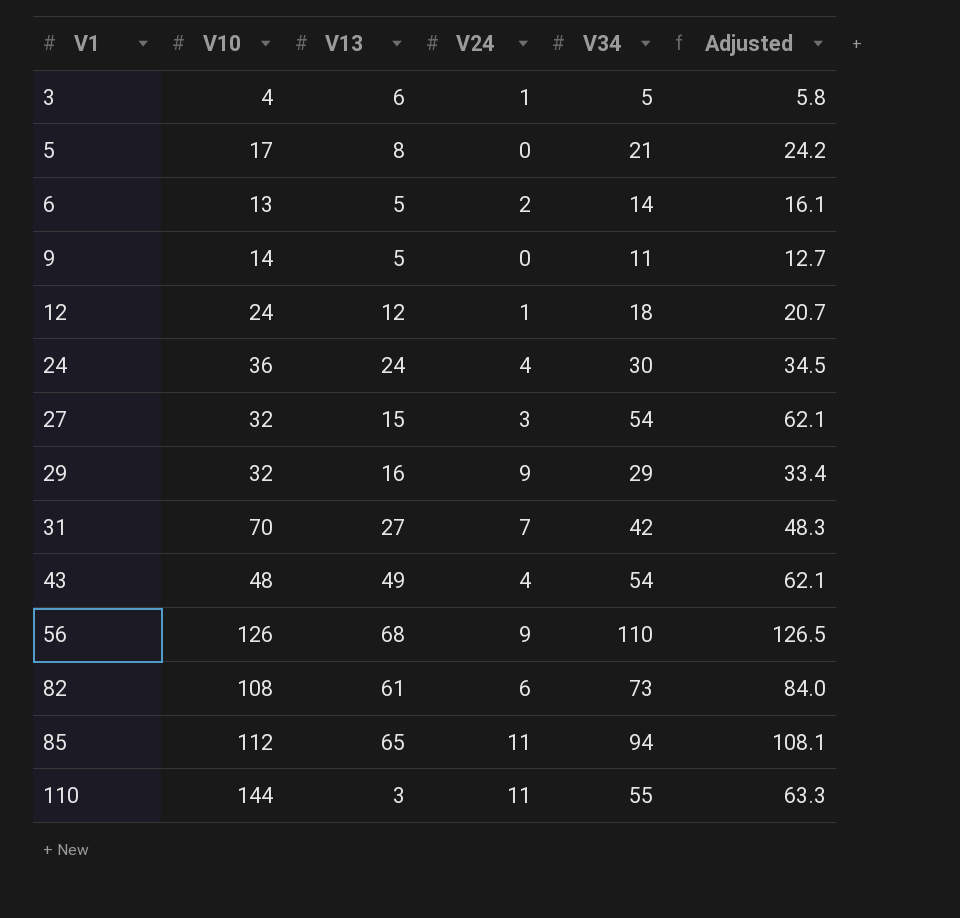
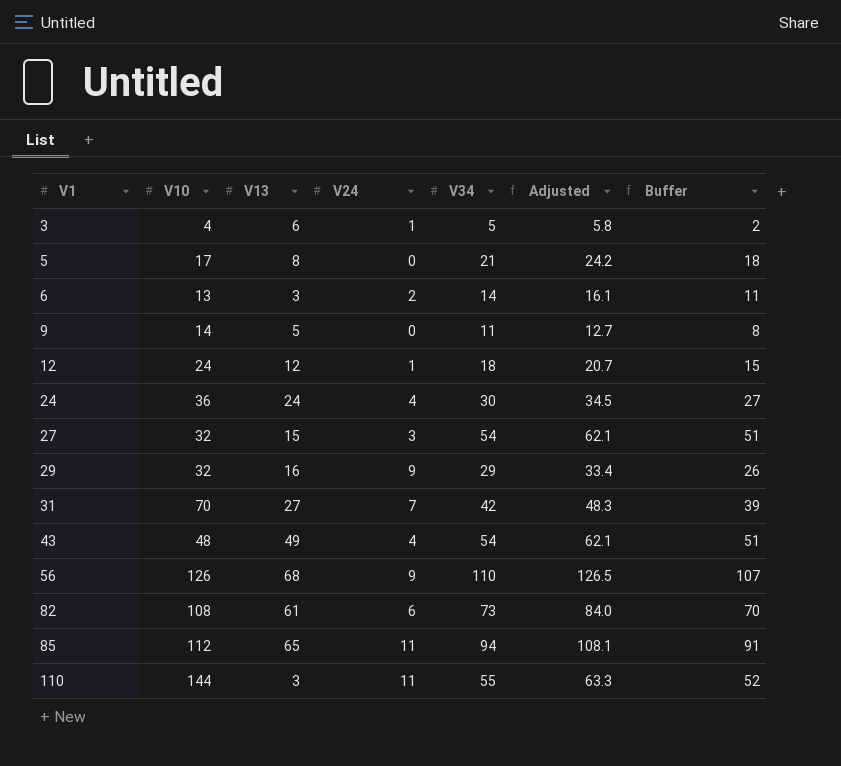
column Buffer | formula: none -> [V34] - 3
6 | V13: 5 -> 3

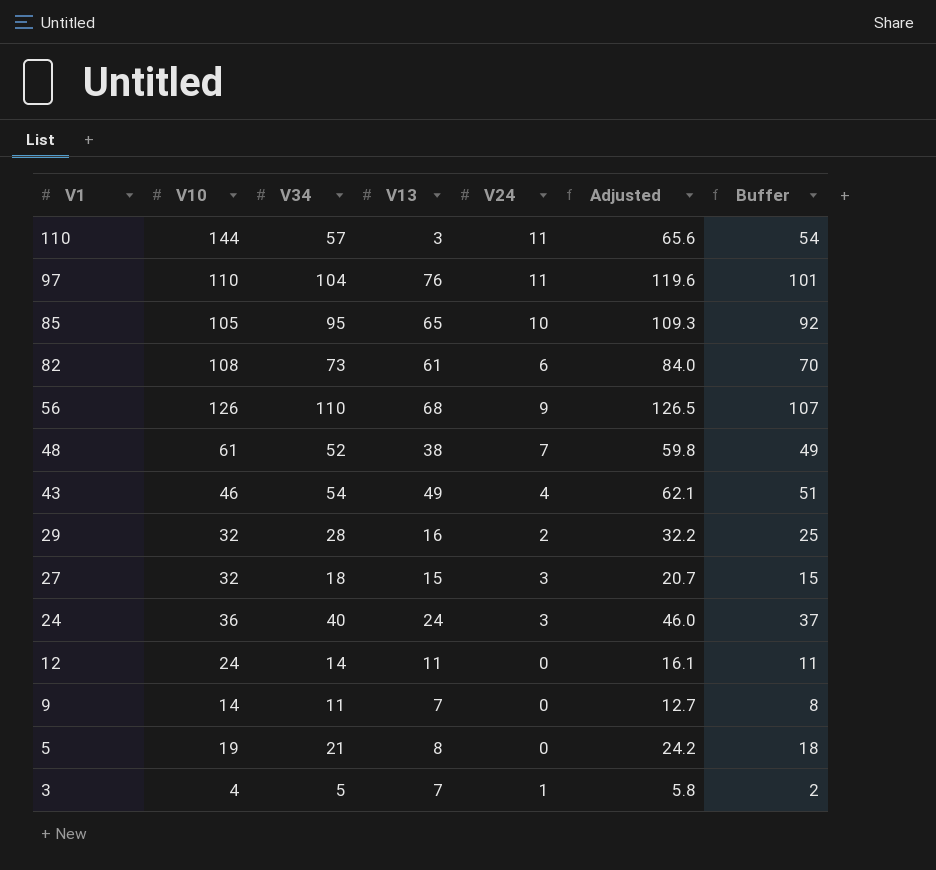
row order: V1 ascending -> V1 descending
column V34 | position: 5 -> 3
row 6: 13 | 3 | 2 | 14 | 16.1 | 11 -> none
row 31: 70 | 27 | 7 | 42 | 48.3 | 39 -> none
110 | V34: 55 -> 57
110 | Adjusted: 63.3 -> 65.6
110 | Buffer: 52 -> 54
row 97: none -> 110 | 104 | 76 | 11 | 119.6 | 101
85 | V10: 112 -> 105
85 | V34: 94 -> 95
85 | V24: 11 -> 10
85 | Adjusted: 108.1 -> 109.3
85 | Buffer: 91 -> 92
row 48: none -> 61 | 52 | 38 | 7 | 59.8 | 49
43 | V10: 48 -> 46
29 | V34: 29 -> 28
29 | V24: 9 -> 2
29 | Adjusted: 33.4 -> 32.2
29 | Buffer: 26 -> 25
27 | V34: 54 -> 18
27 | Adjusted: 62.1 -> 20.7
27 | Buffer: 51 -> 15
24 | V34: 30 -> 40
24 | V24: 4 -> 3
24 | Adjusted: 34.5 -> 46.0
24 | Buffer: 27 -> 37
12 | V34: 18 -> 14
12 | V13: 12 -> 11
12 | V24: 1 -> 0
12 | Adjusted: 20.7 -> 16.1
12 | Buffer: 15 -> 11
9 | V13: 5 -> 7
5 | V10: 17 -> 19
3 | V13: 6 -> 7

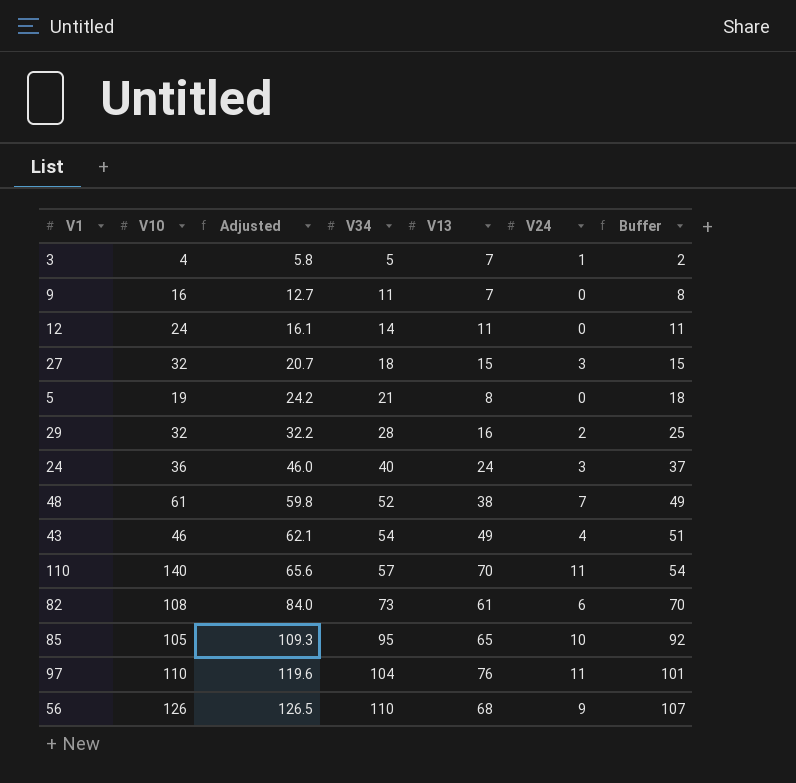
row order: V1 descending -> Adjusted ascending
column Adjusted | position: 6 -> 3
9 | V10: 14 -> 16
110 | V10: 144 -> 140
110 | V13: 3 -> 70

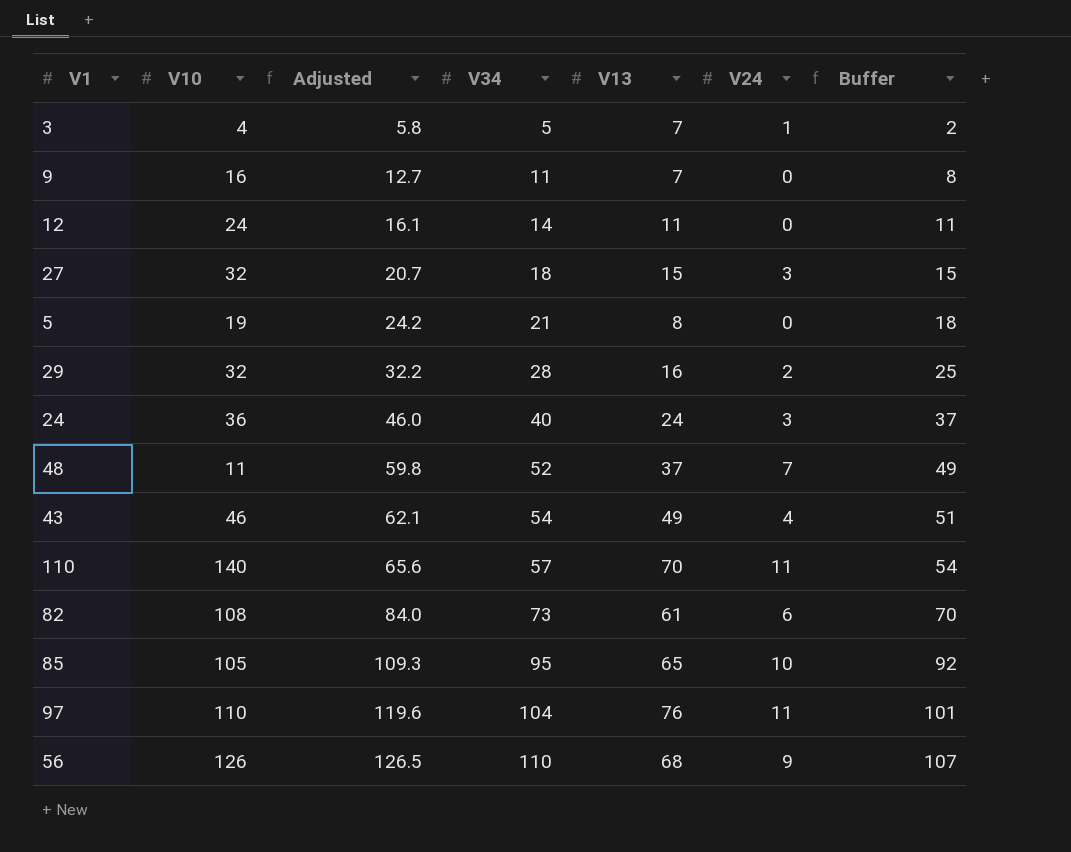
48 | V10: 61 -> 11
48 | V13: 38 -> 37

